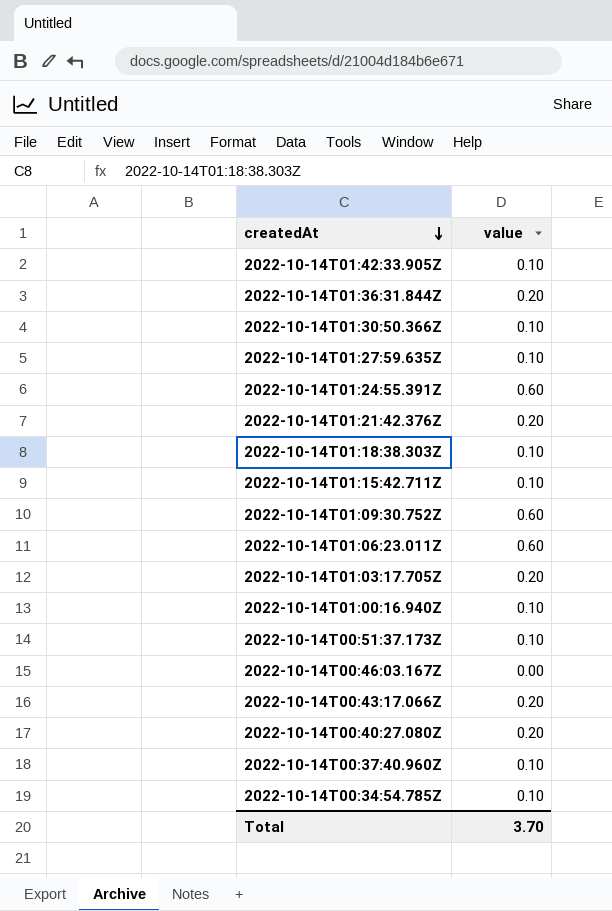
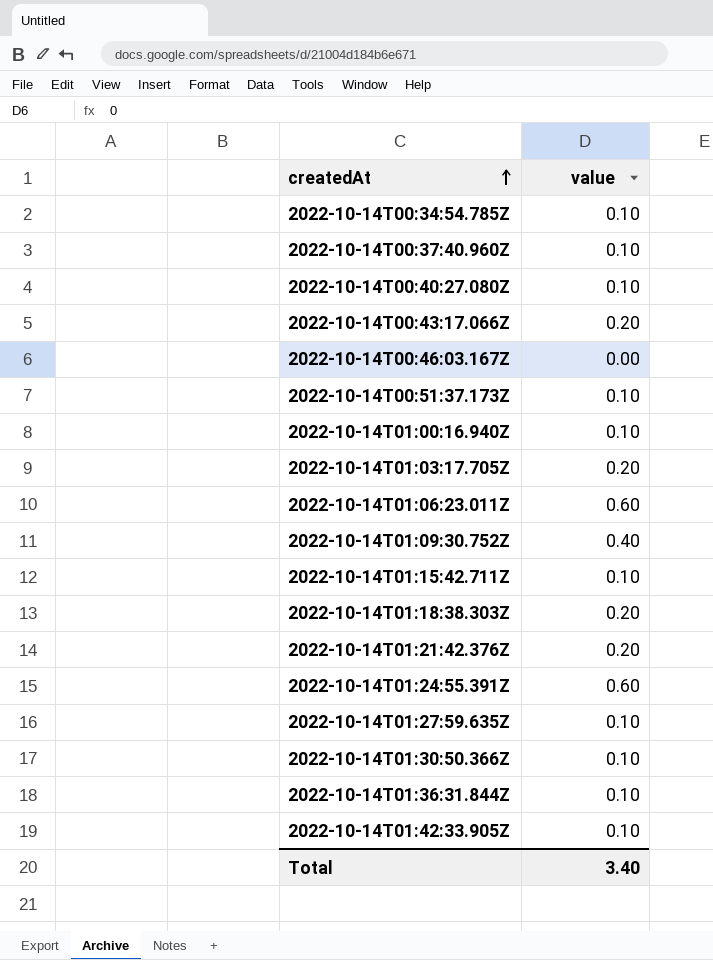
row order: createdAt descending -> createdAt ascending
2022-10-14T00:40:27.080Z | value: 0.20 -> 0.10
2022-10-14T01:09:30.752Z | value: 0.60 -> 0.40
2022-10-14T01:18:38.303Z | value: 0.10 -> 0.20
2022-10-14T01:36:31.844Z | value: 0.20 -> 0.10
Total | value: 3.70 -> 3.40

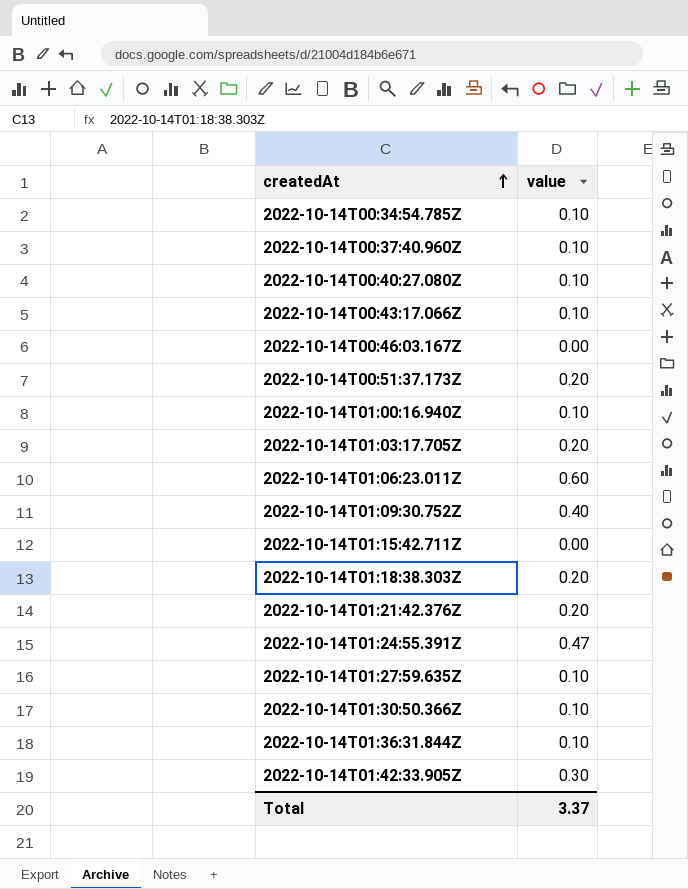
2022-10-14T00:43:17.066Z | value: 0.20 -> 0.10
2022-10-14T00:51:37.173Z | value: 0.10 -> 0.20
2022-10-14T01:15:42.711Z | value: 0.10 -> 0.00
2022-10-14T01:24:55.391Z | value: 0.60 -> 0.47
2022-10-14T01:42:33.905Z | value: 0.10 -> 0.30
Total | value: 3.40 -> 3.37

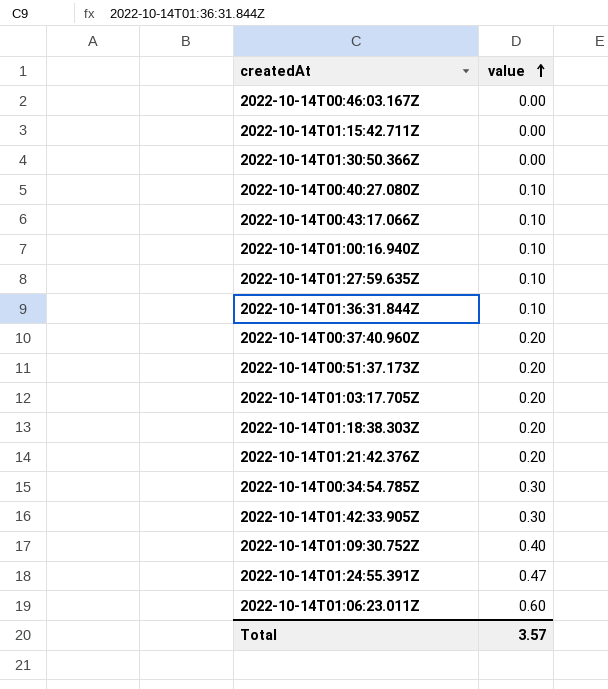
row order: createdAt ascending -> value ascending
2022-10-14T01:30:50.366Z | value: 0.10 -> 0.00
2022-10-14T00:37:40.960Z | value: 0.10 -> 0.20
2022-10-14T00:34:54.785Z | value: 0.10 -> 0.30
Total | value: 3.37 -> 3.57

